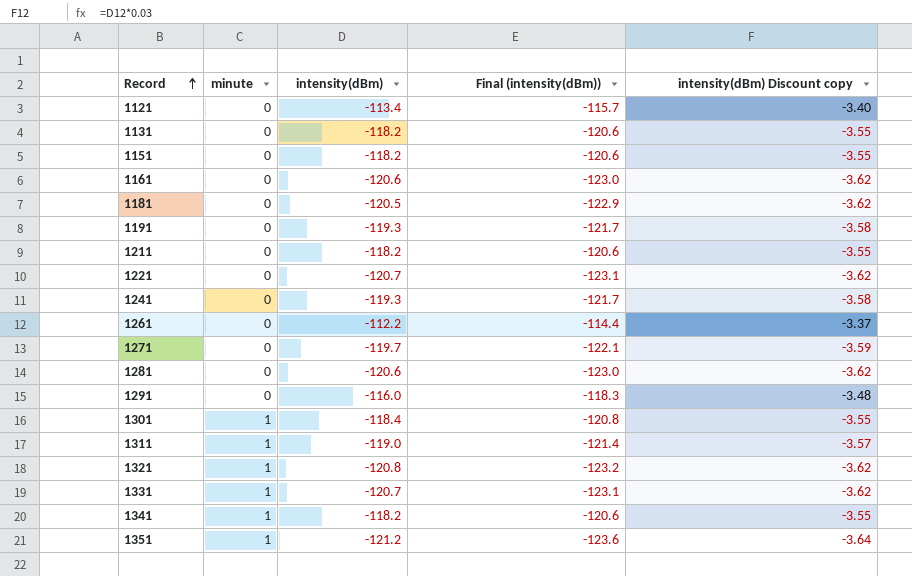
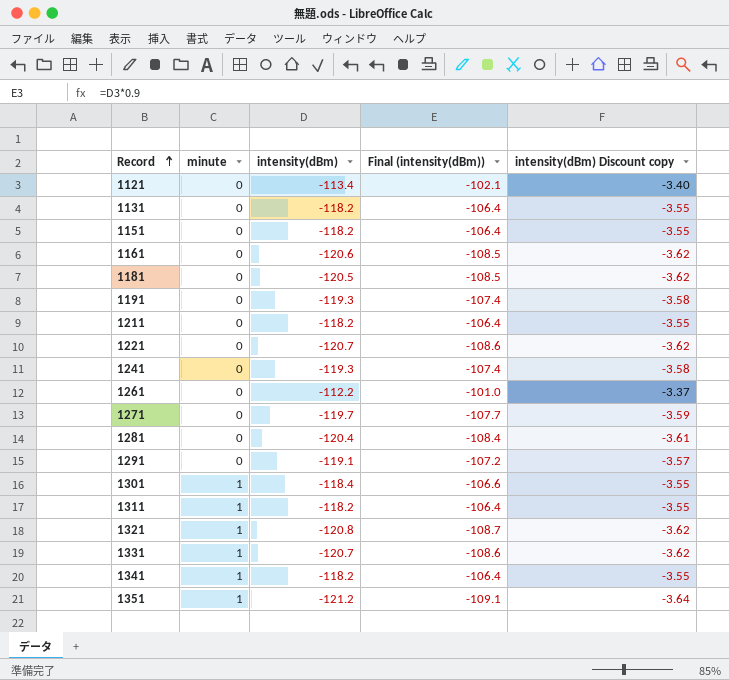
column Final (intensity(dBm)) | formula: [intensity(dBm)] * 1.02 -> [intensity(dBm)] * 0.9
1281 | intensity(dBm): -120.6 -> -120.4
1281 | intensity(dBm) Discount copy: -3.62 -> -3.61
1291 | intensity(dBm): -116.0 -> -119.1
1291 | intensity(dBm) Discount copy: -3.48 -> -3.57
1311 | intensity(dBm): -119.0 -> -118.2
1311 | intensity(dBm) Discount copy: -3.57 -> -3.55

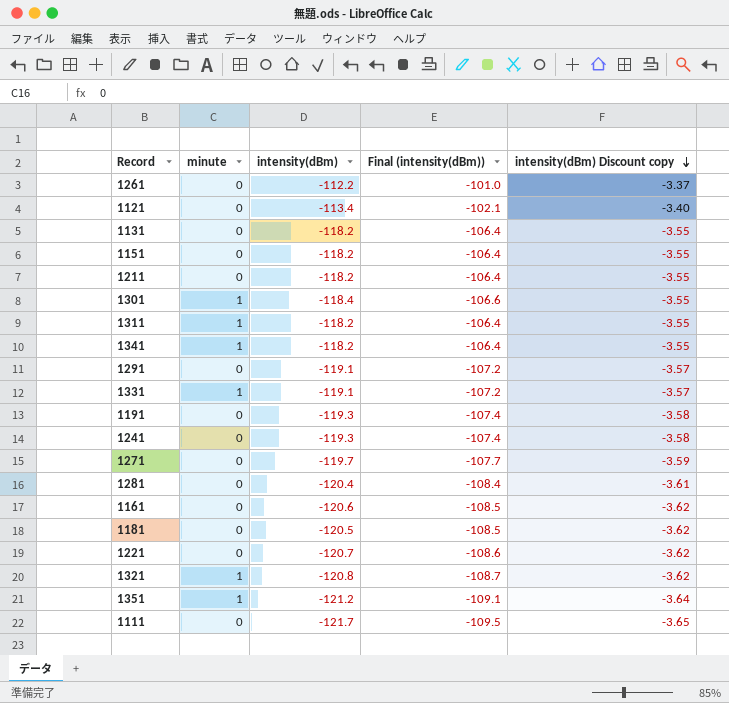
row order: Record ascending -> intensity(dBm) Discount copy descending
1331 | intensity(dBm): -120.7 -> -119.1
1331 | Final (intensity(dBm)): -108.6 -> -107.2
1331 | intensity(dBm) Discount copy: -3.62 -> -3.57
row 1111: none -> 0 | -121.7 | -109.5 | -3.65

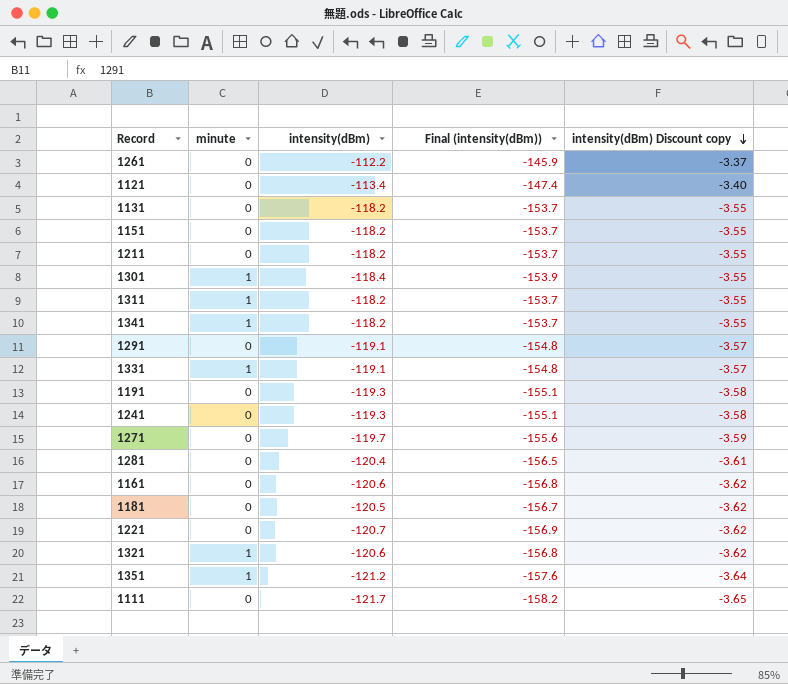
column Final (intensity(dBm)) | formula: [intensity(dBm)] * 0.9 -> [intensity(dBm)] * 1.3
1321 | intensity(dBm): -120.8 -> -120.6

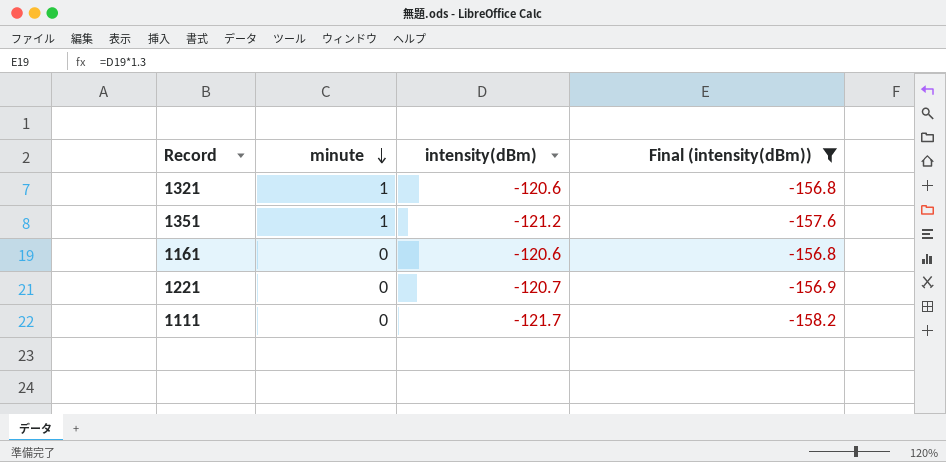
filter: none -> Final (intensity(dBm)) <= -156.8
row order: intensity(dBm) Discount copy descending -> minute descending
column intensity(dBm) Discount copy | formula: [intensity(dBm)] * 0.03 -> none

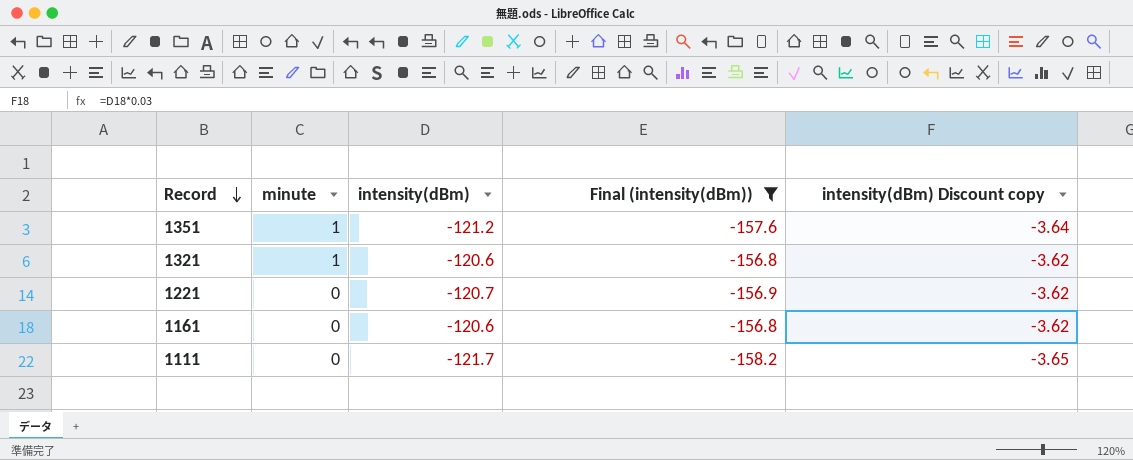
row order: minute descending -> Record descending
column intensity(dBm) Discount copy | formula: none -> [intensity(dBm)] * 0.03

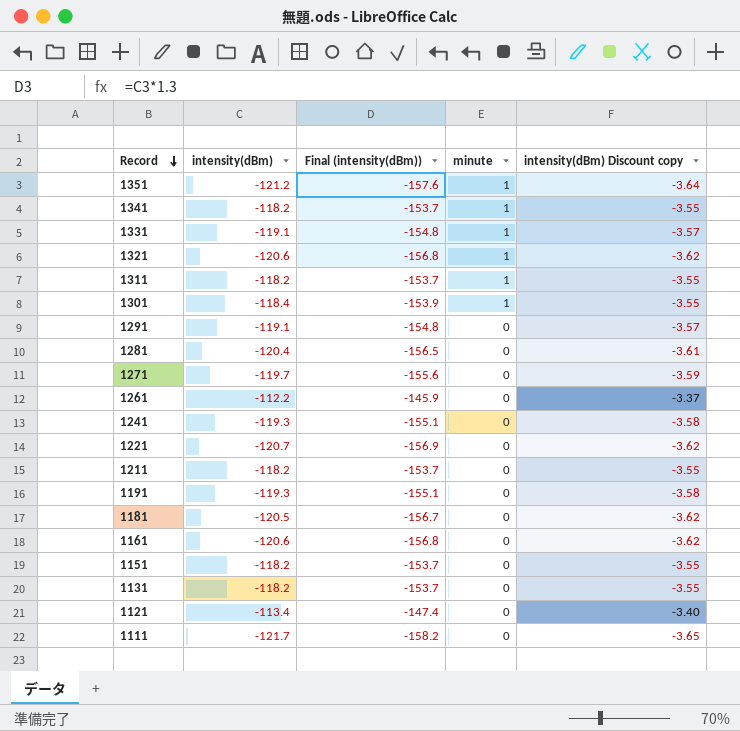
filter: Final (intensity(dBm)) <= -156.8 -> none
column minute | position: 2 -> 4

